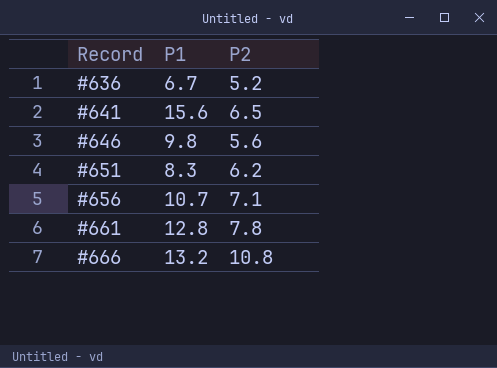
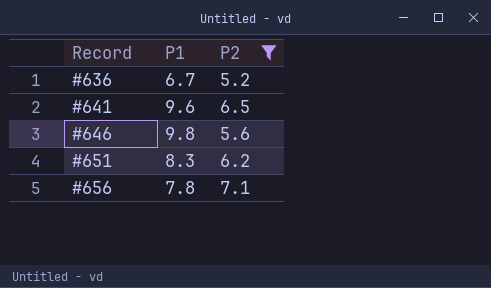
filter: none -> P2 <= 7.1
#641 | P1: 15.6 -> 9.6
#656 | P1: 10.7 -> 7.8

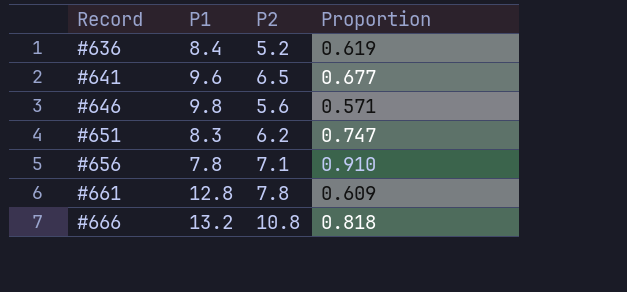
filter: P2 <= 7.1 -> none
column Proportion | formula: none -> [P2] / [P1]
#636 | P1: 6.7 -> 8.4

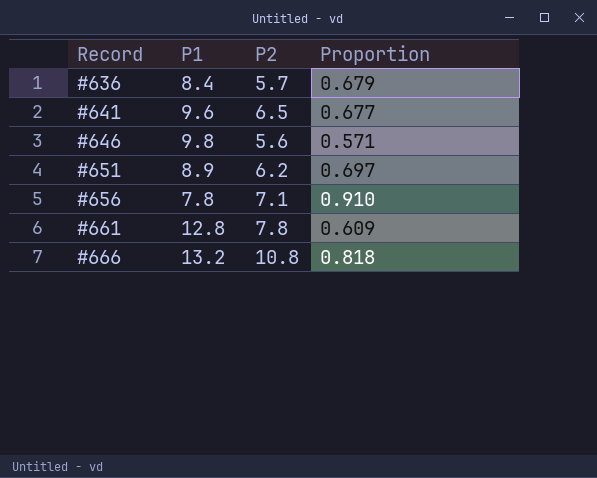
#636 | P2: 5.2 -> 5.7
#636 | Proportion: 0.619 -> 0.679
#651 | P1: 8.3 -> 8.9
#651 | Proportion: 0.747 -> 0.697

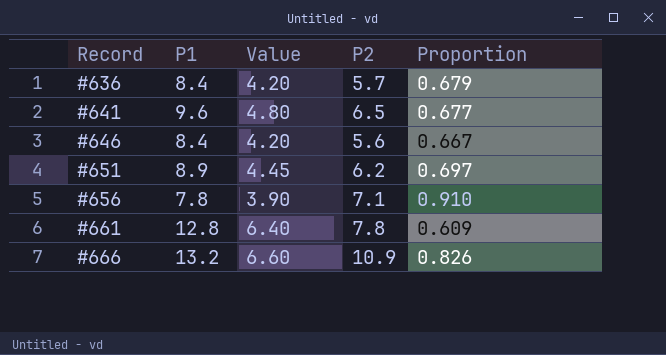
column Value | formula: none -> [P1] * 0.5
#646 | P1: 9.8 -> 8.4
#646 | Proportion: 0.571 -> 0.667
#666 | P2: 10.8 -> 10.9
#666 | Proportion: 0.818 -> 0.826

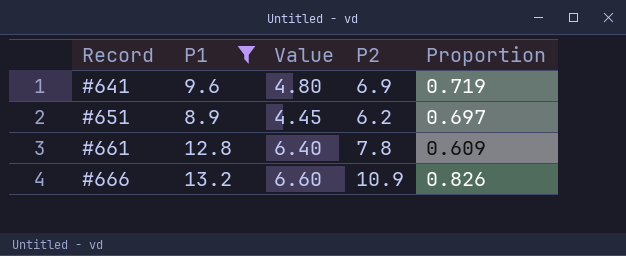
filter: none -> P1 >= 8.9
#641 | P2: 6.5 -> 6.9
#641 | Proportion: 0.677 -> 0.719

